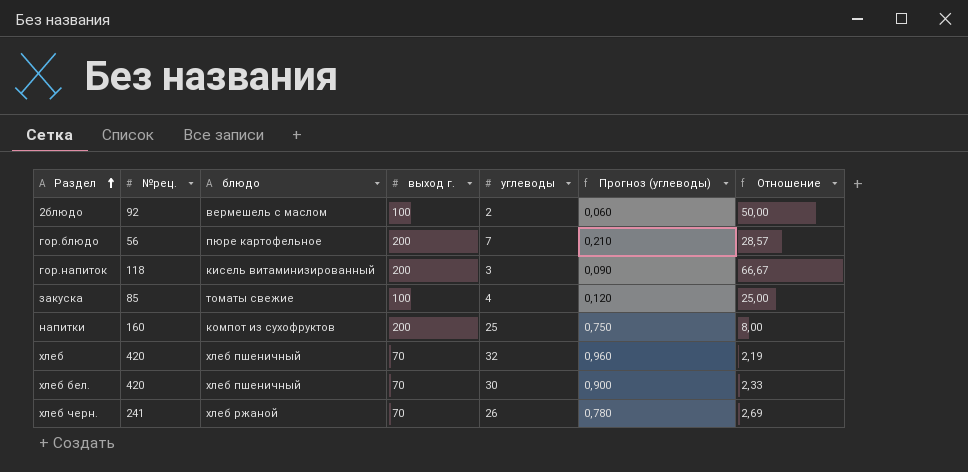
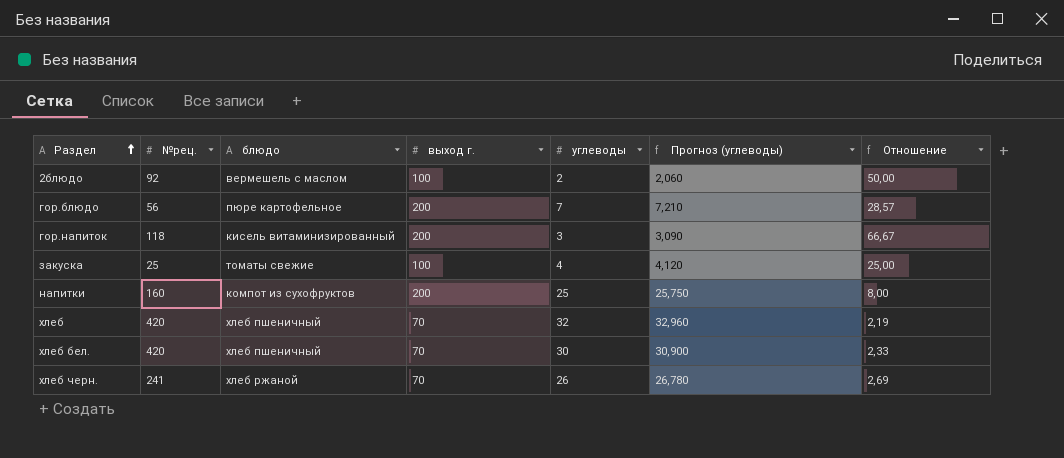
column Прогноз (углеводы) | formula: [углеводы] * 0,03 -> [углеводы] * 1,03
закуска | №рец.: 85 -> 25

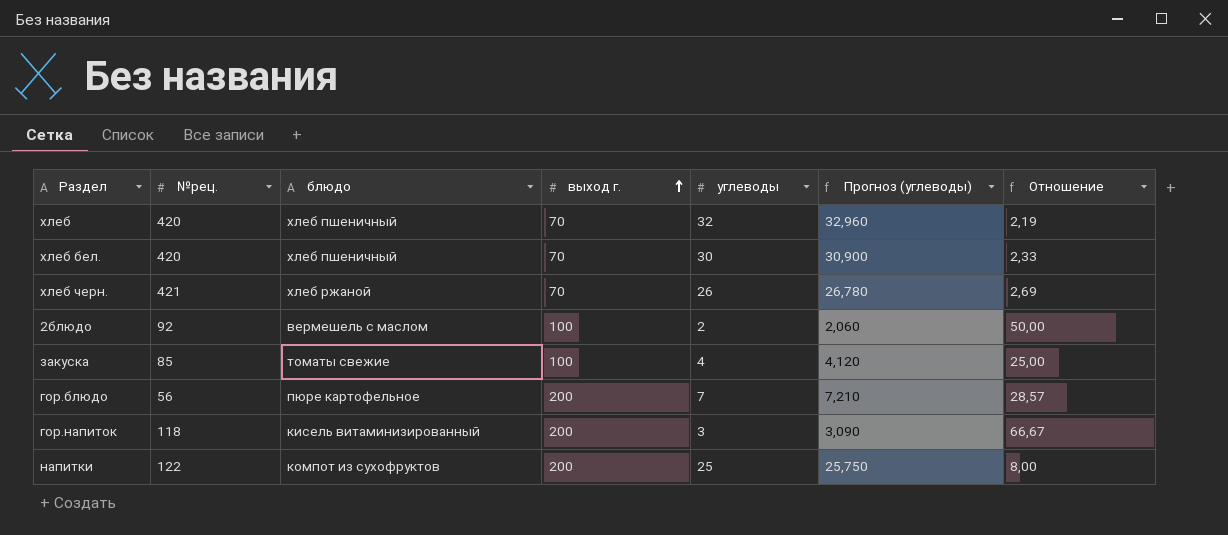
row order: Раздел ascending -> выход г. ascending
хлеб черн. | №рец.: 241 -> 421
закуска | №рец.: 25 -> 85
напитки | №рец.: 160 -> 122

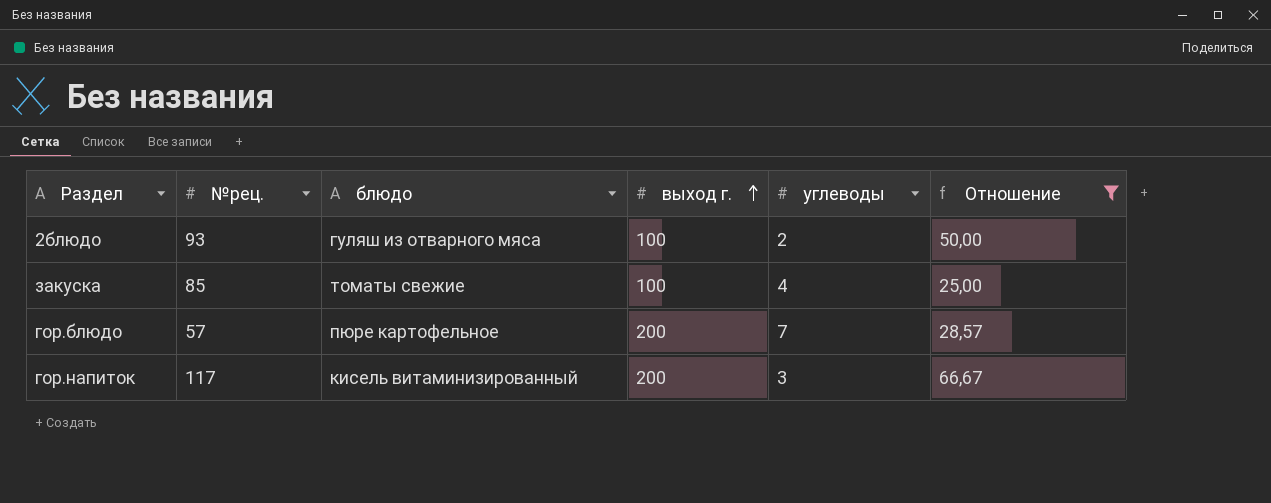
filter: none -> Отношение >= 25,00
column Прогноз (углеводы) | formula: [углеводы] * 1,03 -> none
2блюдо | №рец.: 92 -> 93
2блюдо | блюдо: вермешель с маслом -> гуляш из отварного мяса
гор.блюдо | №рец.: 56 -> 57
гор.напиток | №рец.: 118 -> 117

